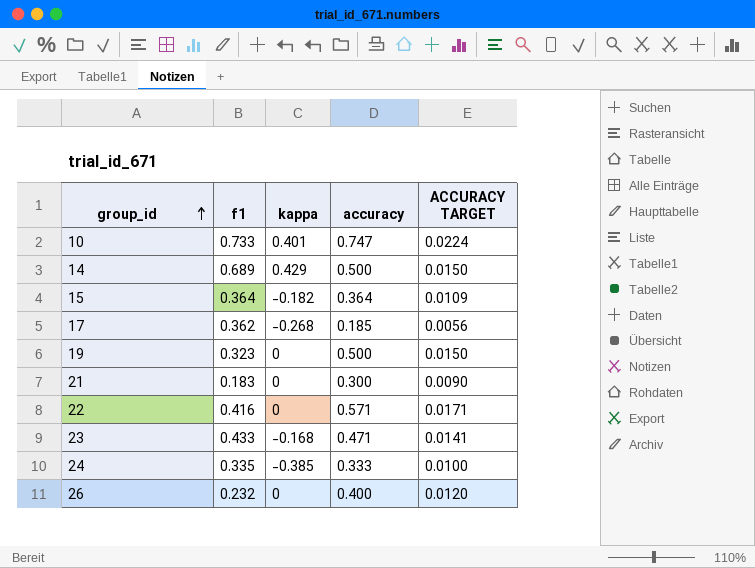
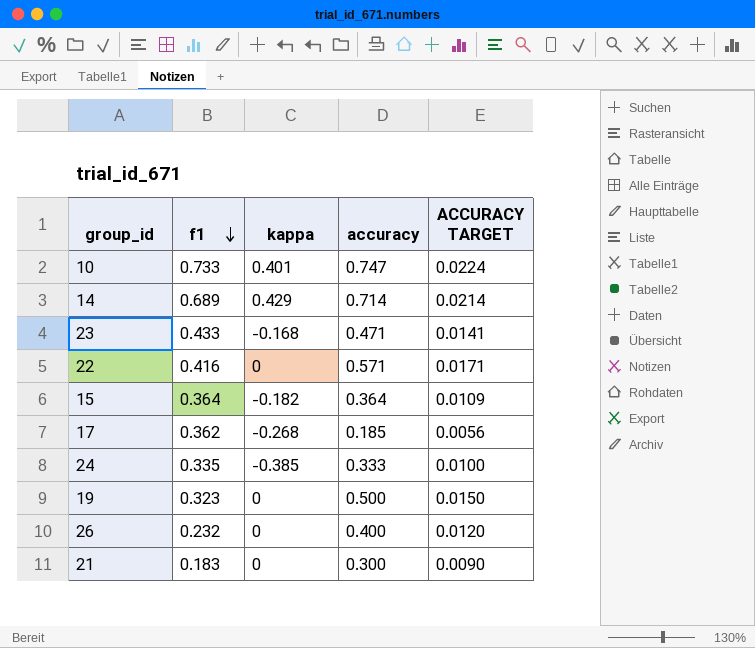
row order: group_id ascending -> f1 descending
14 | accuracy: 0.500 -> 0.714
14 | ACCURACY TARGET: 0.0150 -> 0.0214

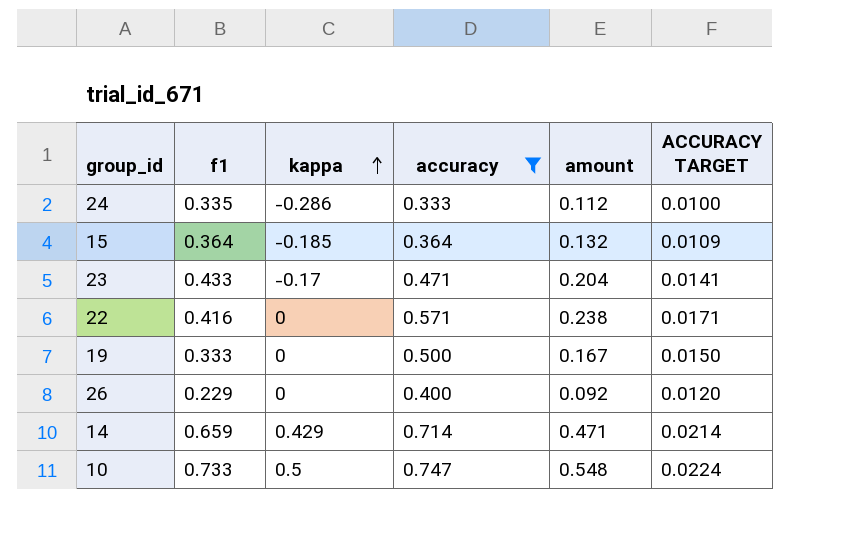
filter: none -> accuracy >= 0.333
row order: f1 descending -> kappa ascending
column amount | formula: none -> [f1] * [accuracy]
24 | kappa: -0.385 -> -0.286
15 | kappa: -0.182 -> -0.185
23 | kappa: -0.168 -> -0.17
19 | f1: 0.323 -> 0.333
26 | f1: 0.232 -> 0.229
14 | f1: 0.689 -> 0.659
10 | kappa: 0.401 -> 0.5

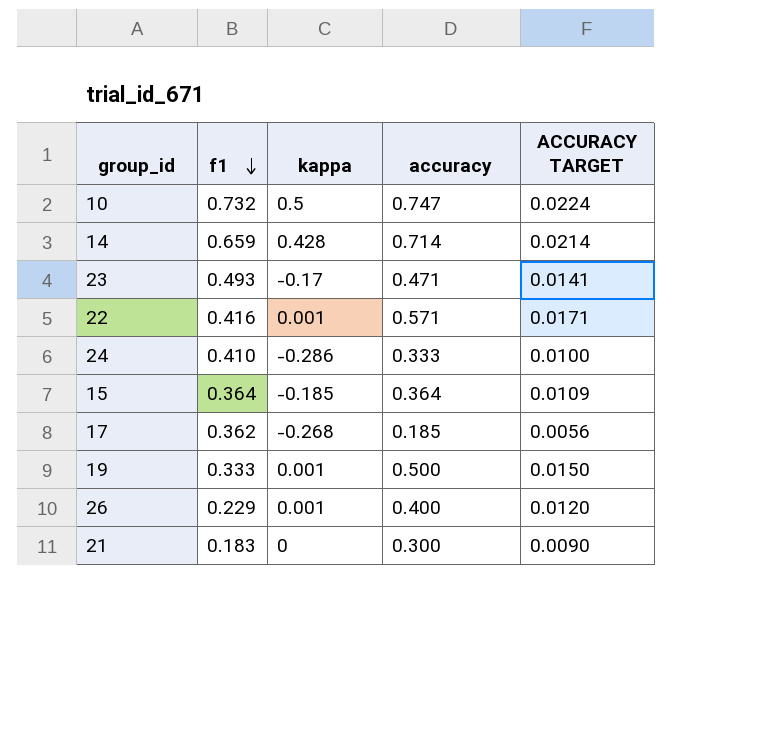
filter: accuracy >= 0.333 -> none
row order: kappa ascending -> f1 descending
column amount | formula: [f1] * [accuracy] -> none
10 | f1: 0.733 -> 0.732
14 | kappa: 0.429 -> 0.428
23 | f1: 0.433 -> 0.493
22 | kappa: 0 -> 0.001
24 | f1: 0.335 -> 0.410
19 | kappa: 0 -> 0.001
26 | kappa: 0 -> 0.001

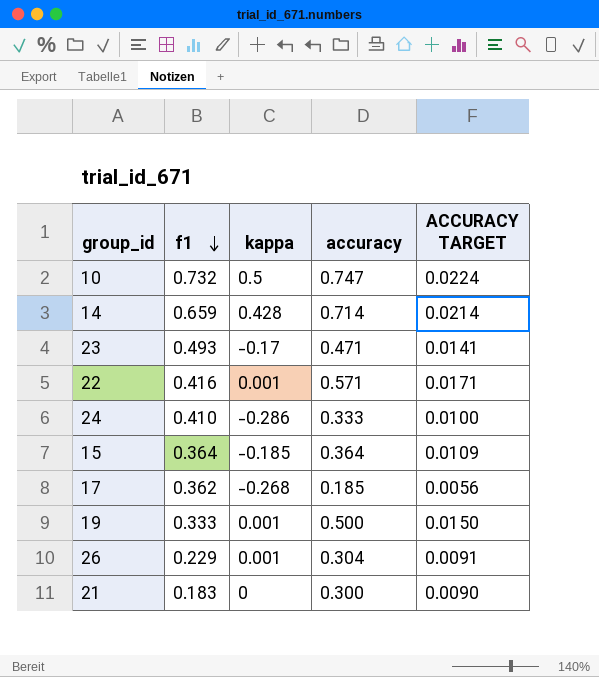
26 | accuracy: 0.400 -> 0.304
26 | ACCURACY TARGET: 0.0120 -> 0.0091

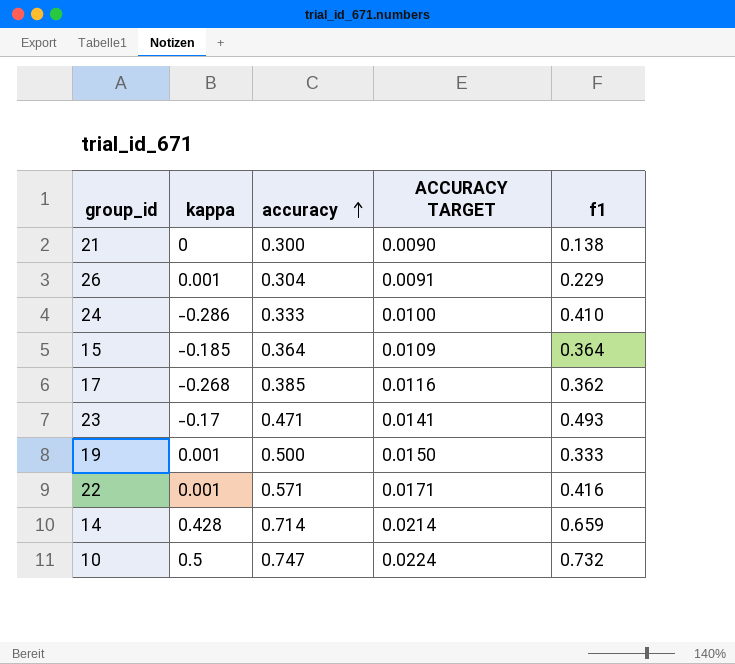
row order: f1 descending -> accuracy ascending
column f1 | position: 2 -> 5
21 | f1: 0.183 -> 0.138
17 | accuracy: 0.185 -> 0.385
17 | ACCURACY TARGET: 0.0056 -> 0.0116

